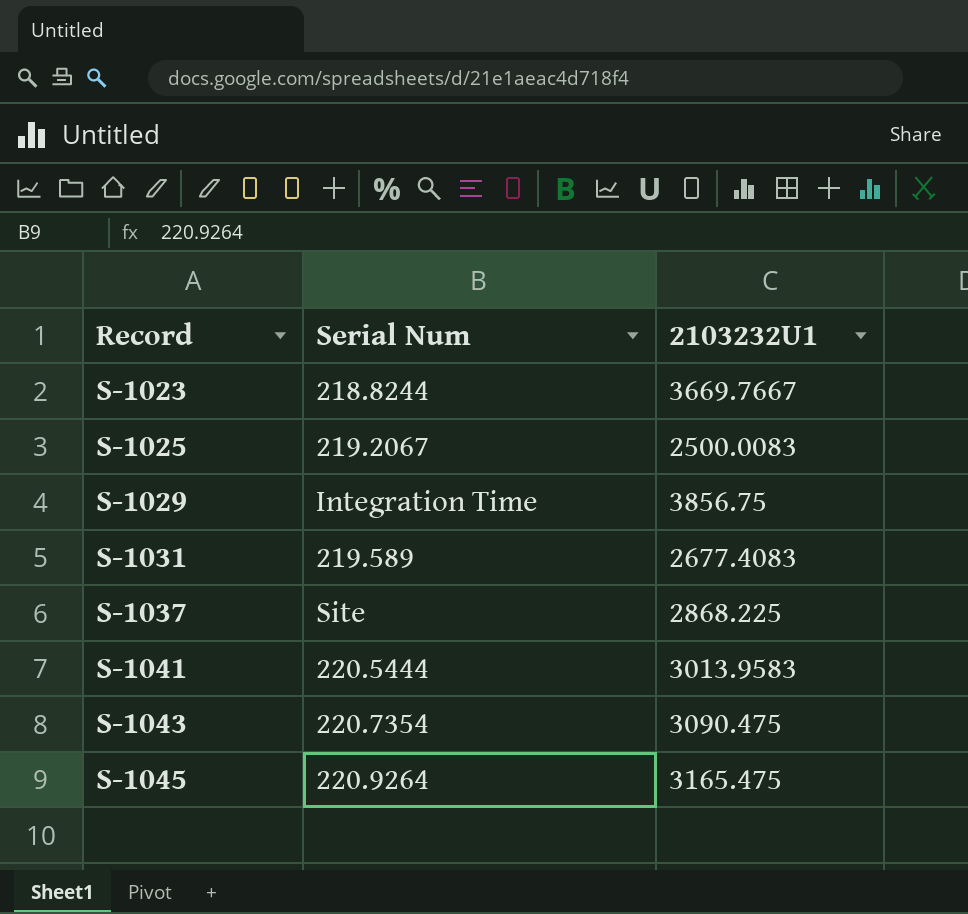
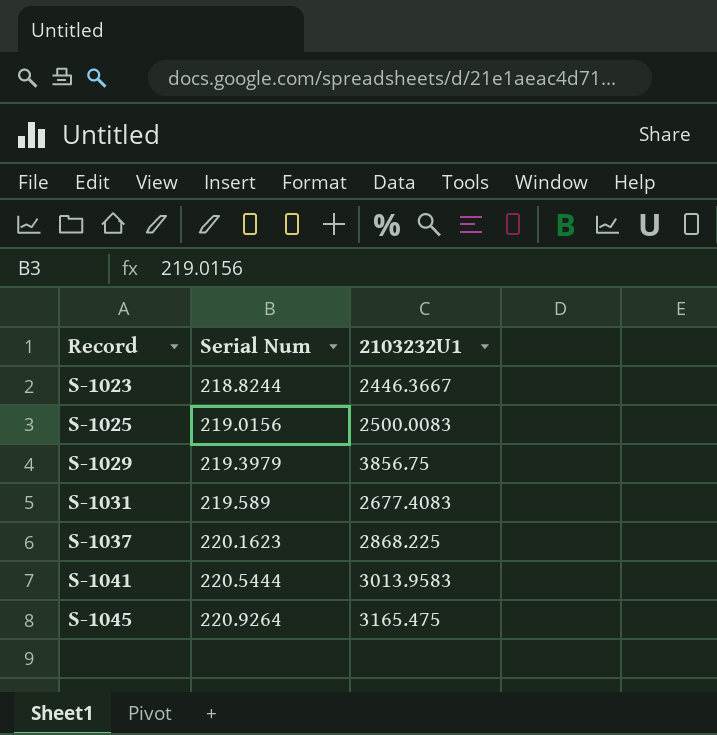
row S-1043: 220.7354 | 3090.475 -> none
S-1023 | 2103232U1: 3669.7667 -> 2446.3667
S-1025 | Serial Num: 219.2067 -> 219.0156
S-1029 | Serial Num: Integration Time -> 219.3979
S-1037 | Serial Num: Site -> 220.1623

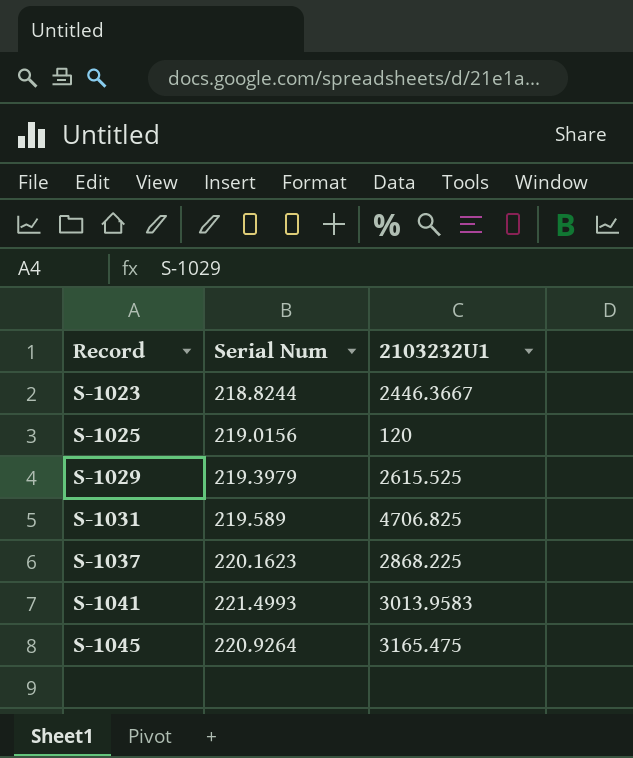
S-1025 | 2103232U1: 2500.0083 -> 120
S-1029 | 2103232U1: 3856.75 -> 2615.525
S-1031 | 2103232U1: 2677.4083 -> 4706.825
S-1041 | Serial Num: 220.5444 -> 221.4993

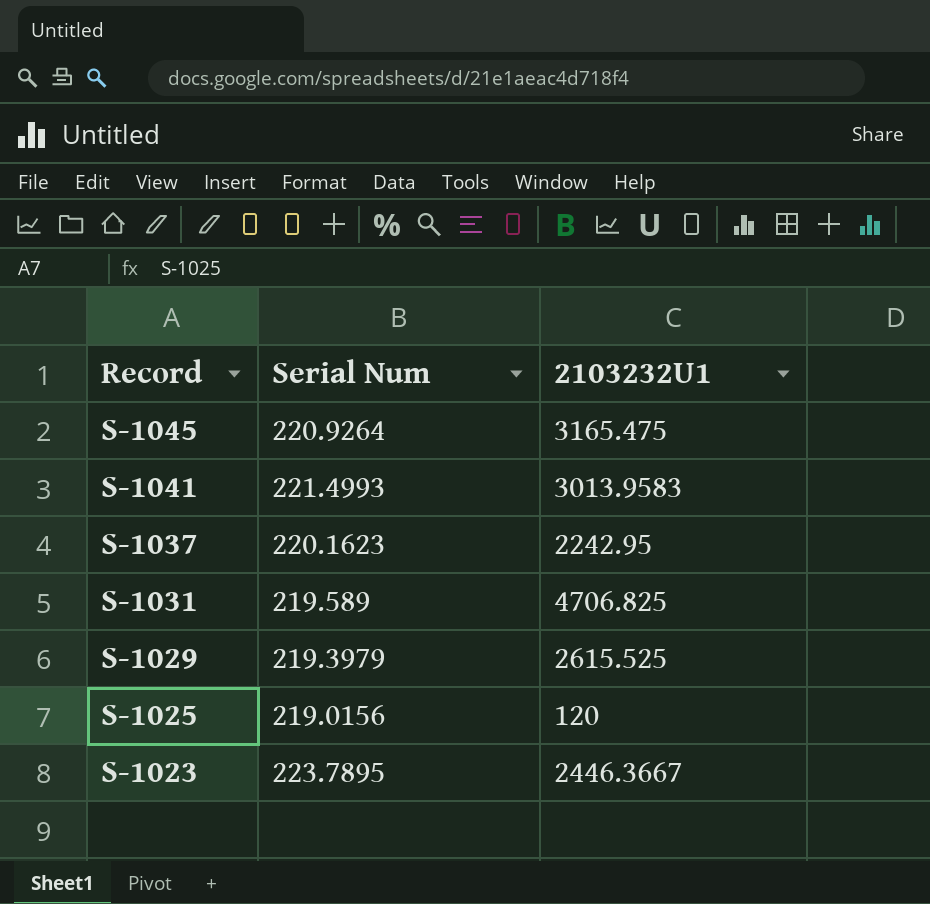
row order: Record ascending -> Record descending
S-1037 | 2103232U1: 2868.225 -> 2242.95
S-1023 | Serial Num: 218.8244 -> 223.7895

